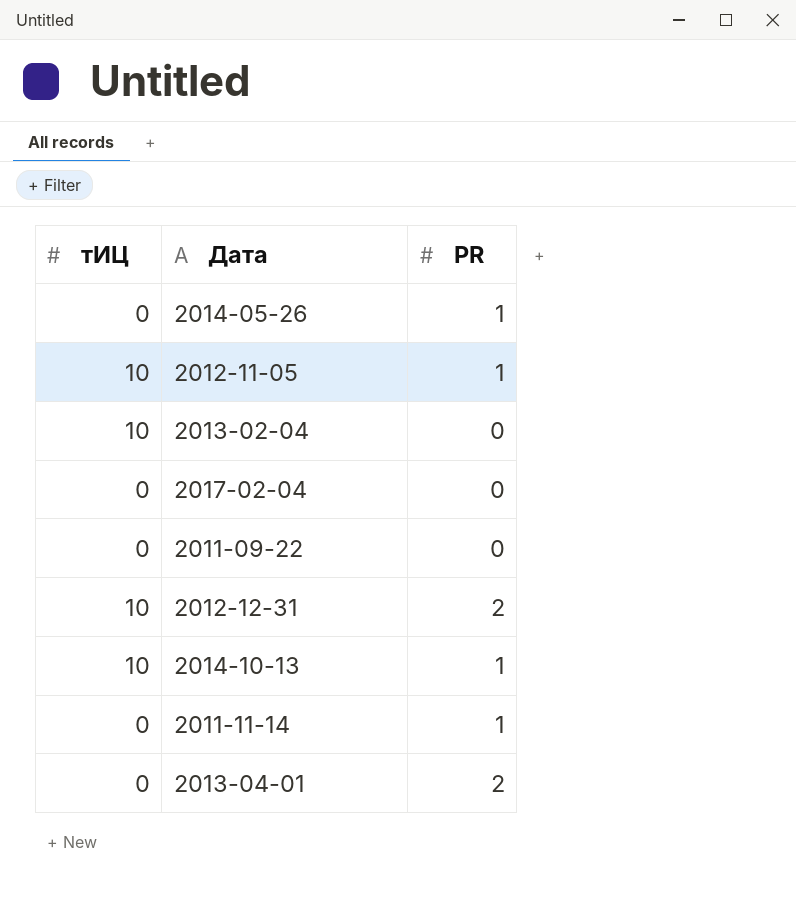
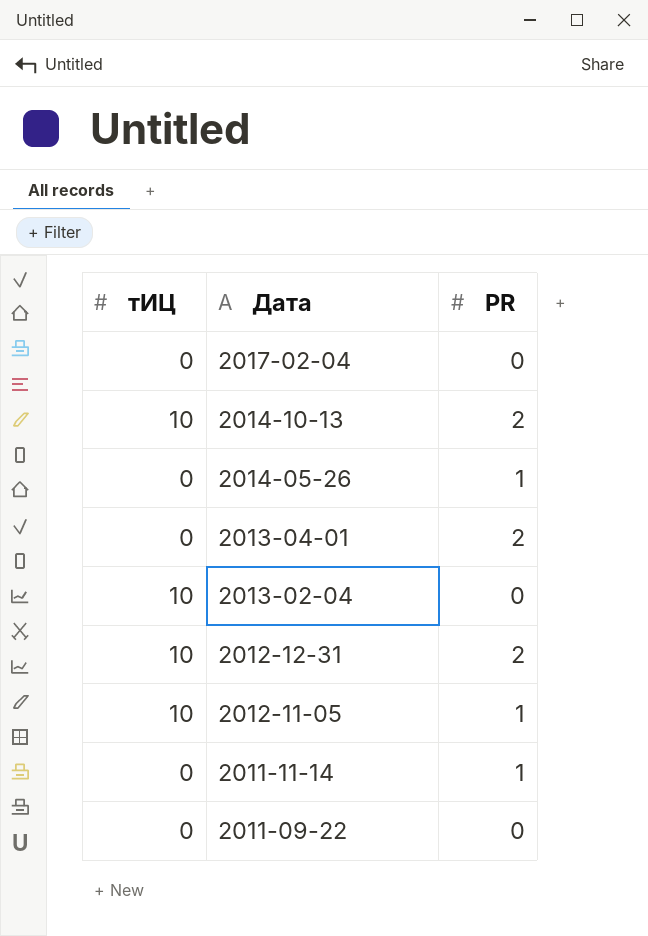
row order: none -> Дата descending
2014-10-13 | PR: 1 -> 2

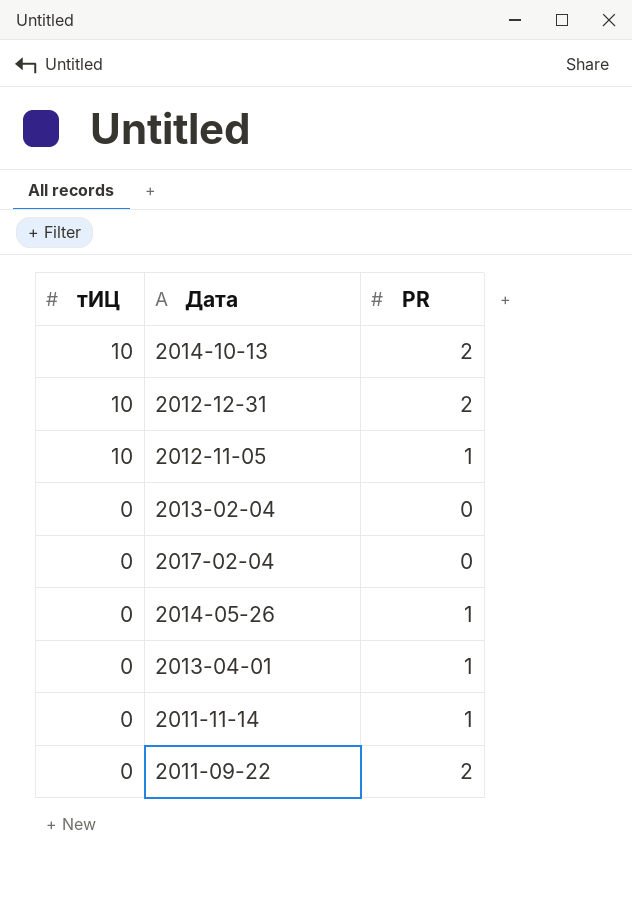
row order: Дата descending -> тИЦ descending
2013-02-04 | тИЦ: 10 -> 0
2013-04-01 | PR: 2 -> 1
2011-09-22 | PR: 0 -> 2

